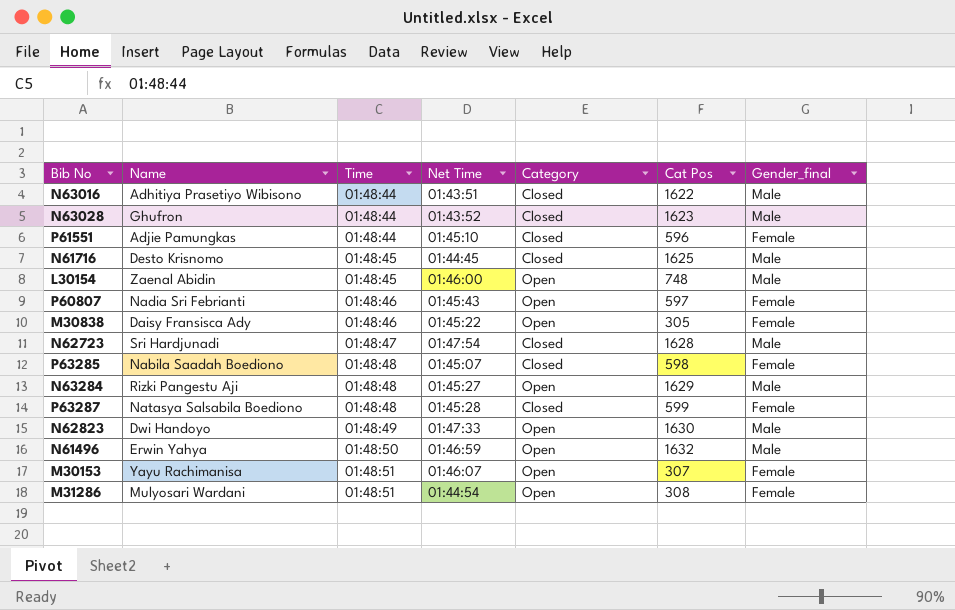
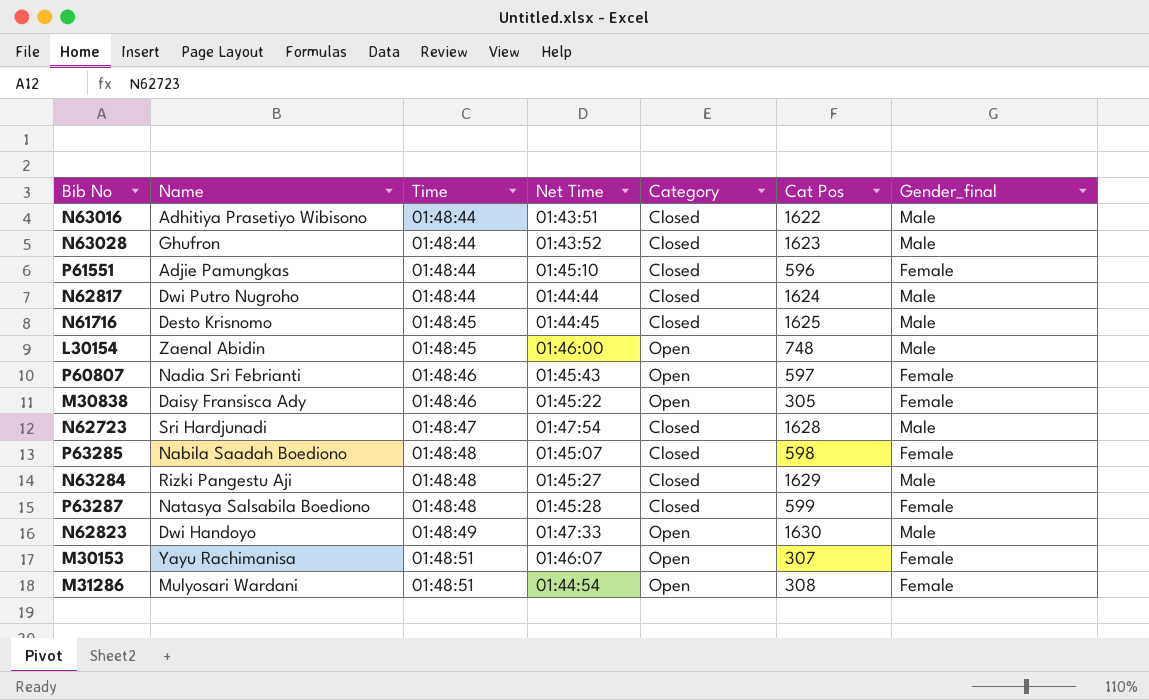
row N61496: Erwin Yahya | 01:48:50 | 01:46:59 | Open | 1632 | Male -> none
row N62817: none -> Dwi Putro Nugroho | 01:48:44 | 01:44:44 | Closed | 1624 | Male
N63284 | Category: Open -> Closed

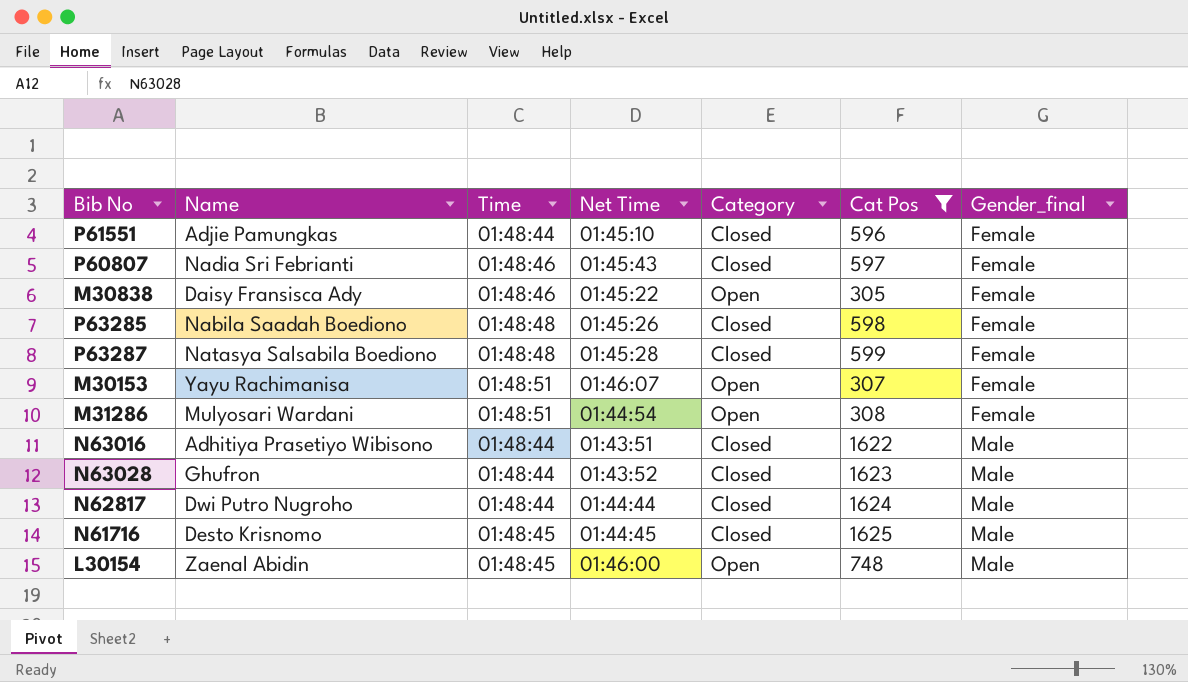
filter: none -> Cat Pos <= 1625
row order: Time ascending -> Gender_final ascending
P60807 | Category: Open -> Closed
P63285 | Net Time: 01:45:07 -> 01:45:26

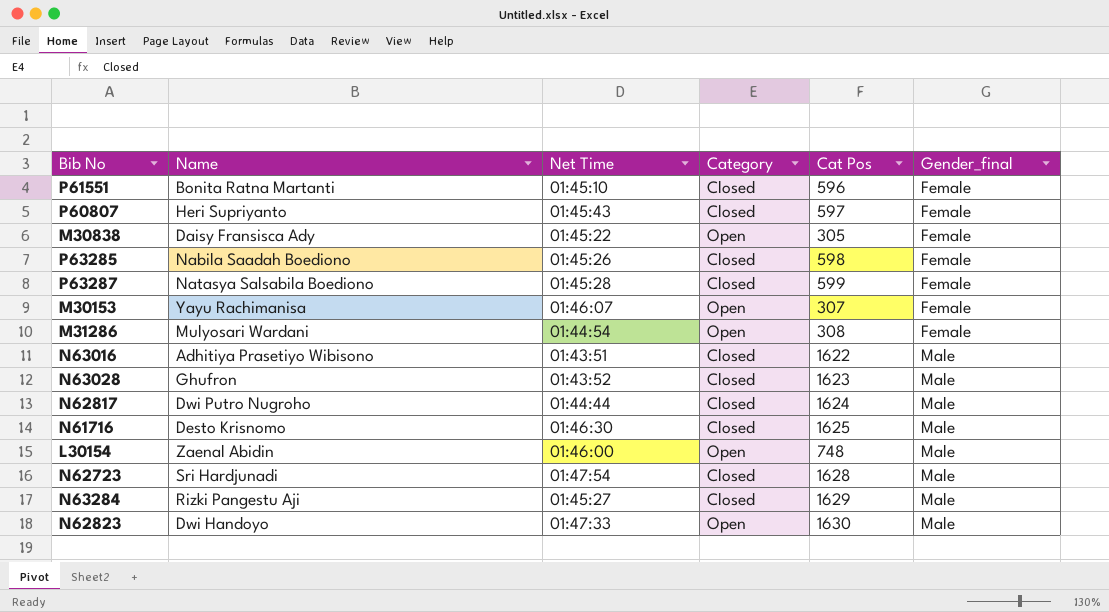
filter: Cat Pos <= 1625 -> none
column Time | position: 3 -> none
P61551 | Name: Adjie Pamungkas -> Bonita Ratna Martanti
P60807 | Name: Nadia Sri Febrianti -> Heri Supriyanto
N61716 | Net Time: 01:44:45 -> 01:46:30

